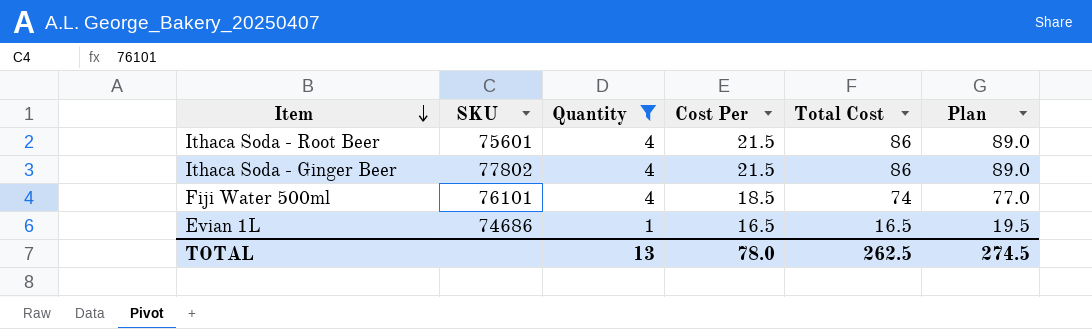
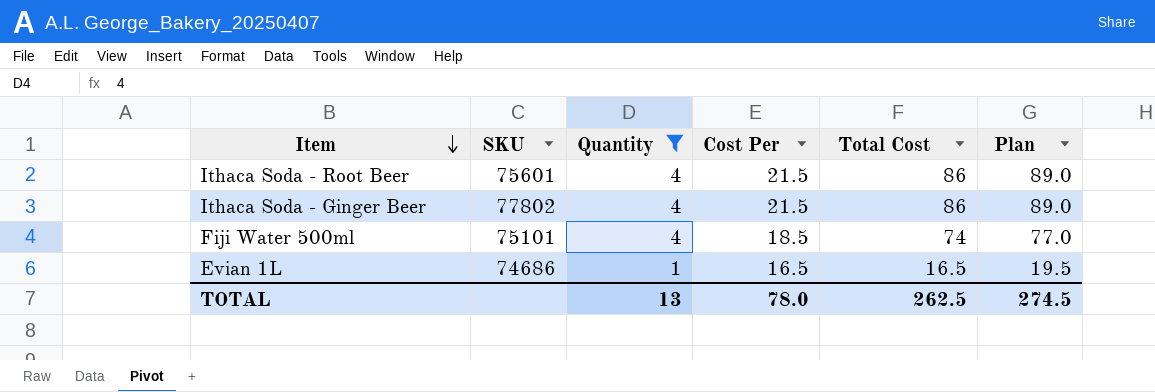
Fiji Water 500ml | SKU: 76101 -> 75101

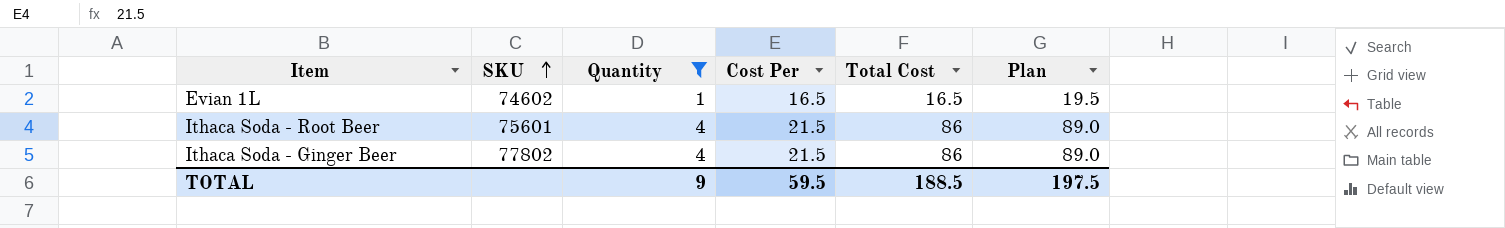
row order: Item descending -> SKU ascending
row Fiji Water 500ml: 75101 | 4 | 18.5 | 74 | 77.0 -> none
Evian 1L | SKU: 74686 -> 74602
TOTAL | Quantity: 13 -> 9
TOTAL | Cost Per: 78.0 -> 59.5
TOTAL | Total Cost: 262.5 -> 188.5
TOTAL | Plan: 274.5 -> 197.5

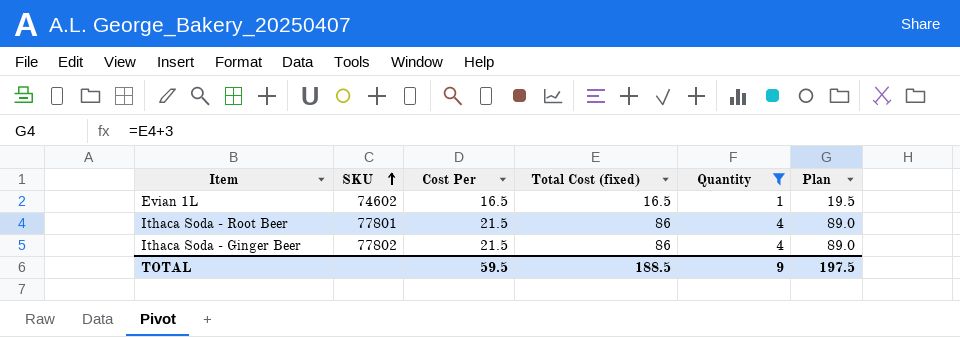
column name: Total Cost -> Total Cost (fixed)
column Quantity | position: 3 -> 5
Ithaca Soda - Root Beer | SKU: 75601 -> 77801

